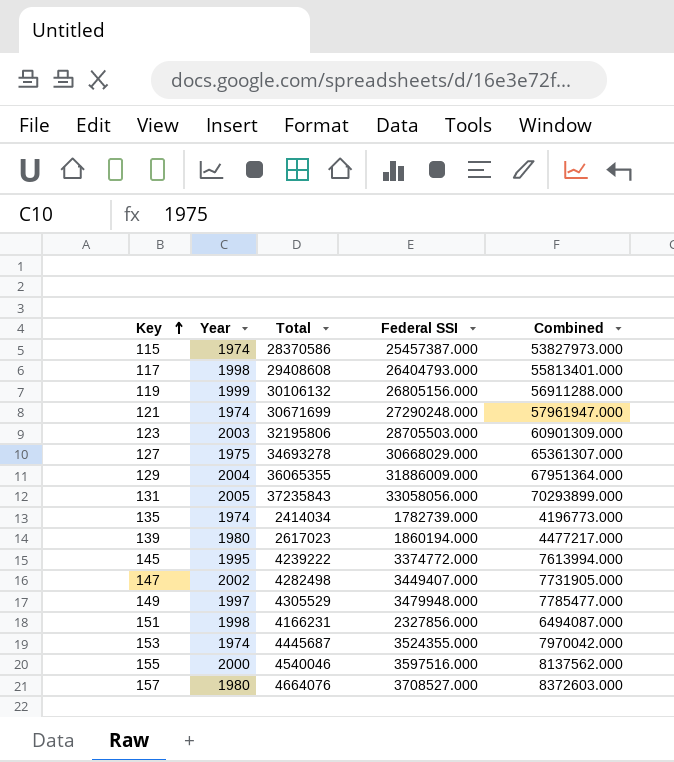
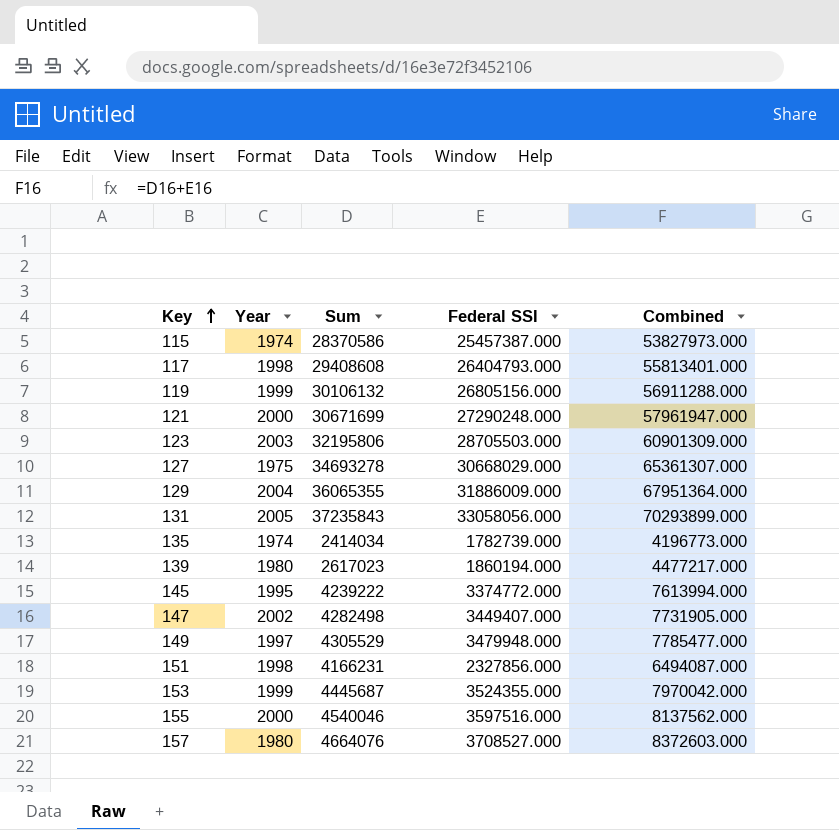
column name: Total -> Sum
121 | Year: 1974 -> 2000
153 | Year: 1974 -> 1999

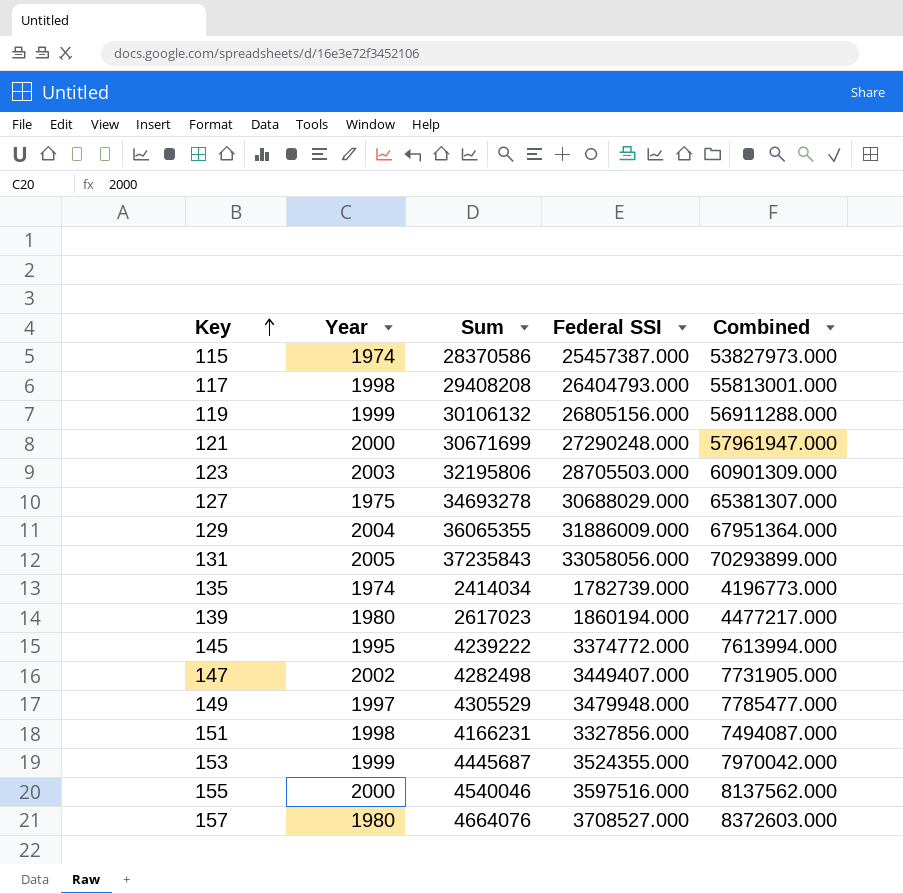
117 | Sum: 29408608 -> 29408208
117 | Combined: 55813401.000 -> 55813001.000
127 | Federal SSI: 30668029.000 -> 30688029.000
127 | Combined: 65361307.000 -> 65381307.000
151 | Federal SSI: 2327856.000 -> 3327856.000
151 | Combined: 6494087.000 -> 7494087.000

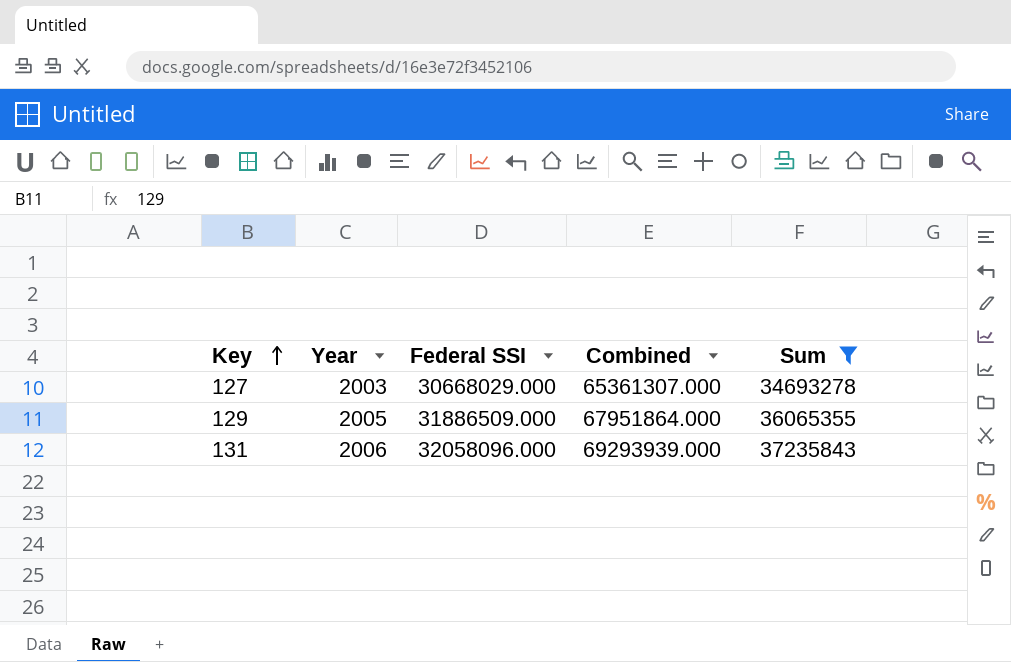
filter: none -> Sum >= 34693278
column Sum | position: 3 -> 5
127 | Year: 1975 -> 2003
127 | Federal SSI: 30688029.000 -> 30668029.000
127 | Combined: 65381307.000 -> 65361307.000
129 | Year: 2004 -> 2005
129 | Federal SSI: 31886009.000 -> 31886509.000
129 | Combined: 67951364.000 -> 67951864.000
131 | Year: 2005 -> 2006
131 | Federal SSI: 33058056.000 -> 32058096.000
131 | Combined: 70293899.000 -> 69293939.000

